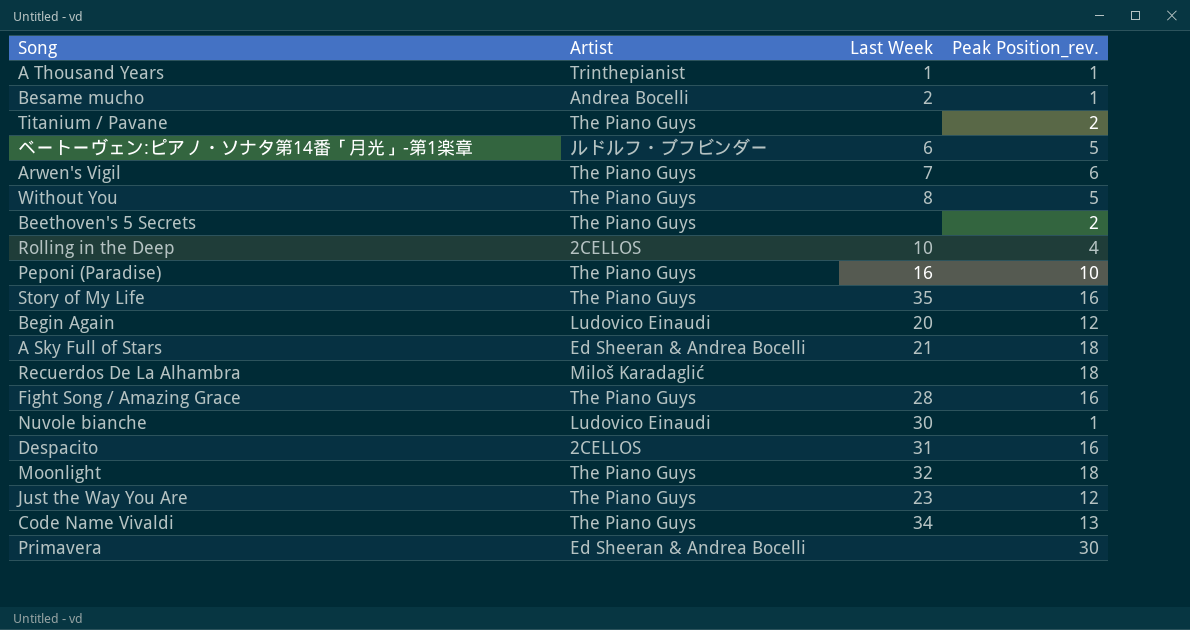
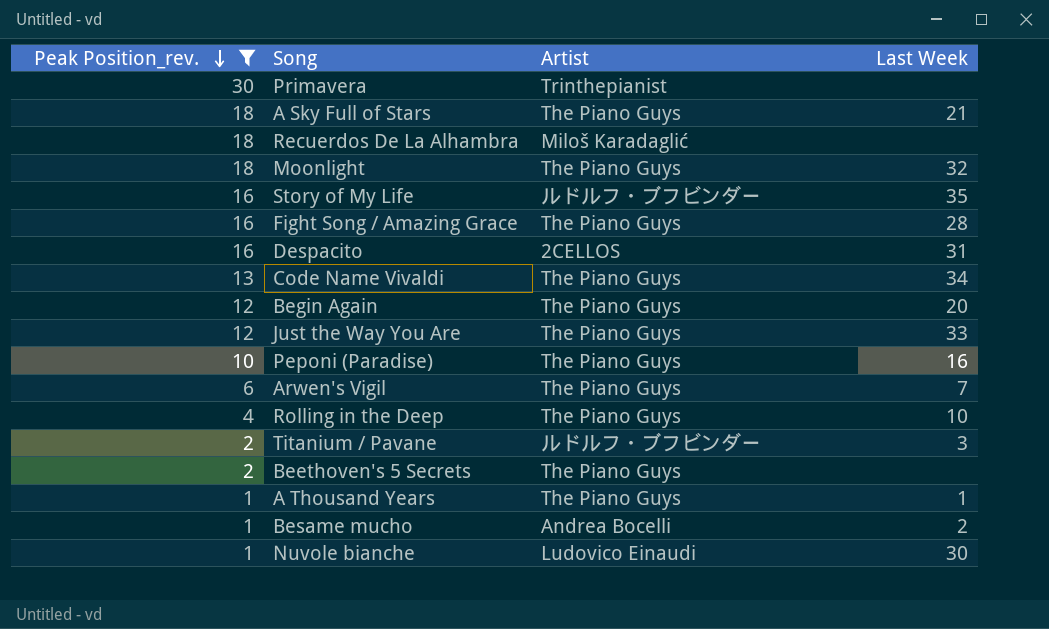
filter: none -> Peak Position_rev. != 5
row order: none -> Peak Position_rev. descending
column Peak Position_rev. | position: 4 -> 1
Primavera | Artist: Ed Sheeran & Andrea Bocelli -> Trinthepianist
A Sky Full of Stars | Artist: Ed Sheeran & Andrea Bocelli -> The Piano Guys
Story of My Life | Artist: The Piano Guys -> ルドルフ・ブフビンダー
Begin Again | Artist: Ludovico Einaudi -> The Piano Guys
Just the Way You Are | Last Week: 23 -> 33
Rolling in the Deep | Artist: 2CELLOS -> The Piano Guys
Titanium / Pavane | Artist: The Piano Guys -> ルドルフ・ブフビンダー
Titanium / Pavane | Last Week: none -> 3
A Thousand Years | Artist: Trinthepianist -> The Piano Guys

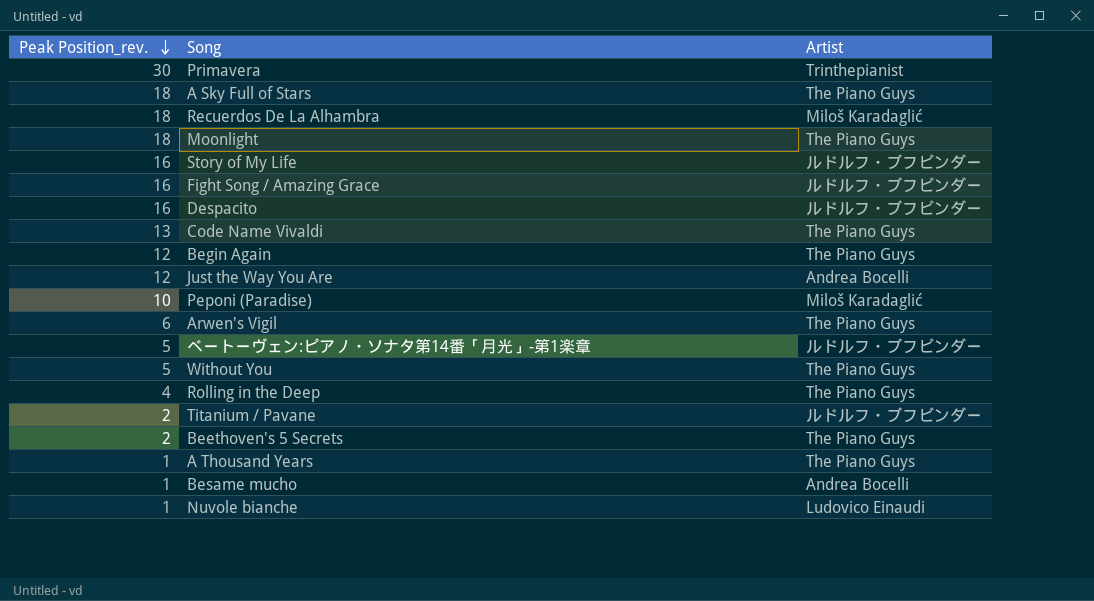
filter: Peak Position_rev. != 5 -> none
column Last Week | position: 4 -> none
Fight Song / Amazing Grace | Artist: The Piano Guys -> ルドルフ・ブフビンダー
Despacito | Artist: 2CELLOS -> ルドルフ・ブフビンダー
Just the Way You Are | Artist: The Piano Guys -> Andrea Bocelli
Peponi (Paradise) | Artist: The Piano Guys -> Miloš Karadaglić

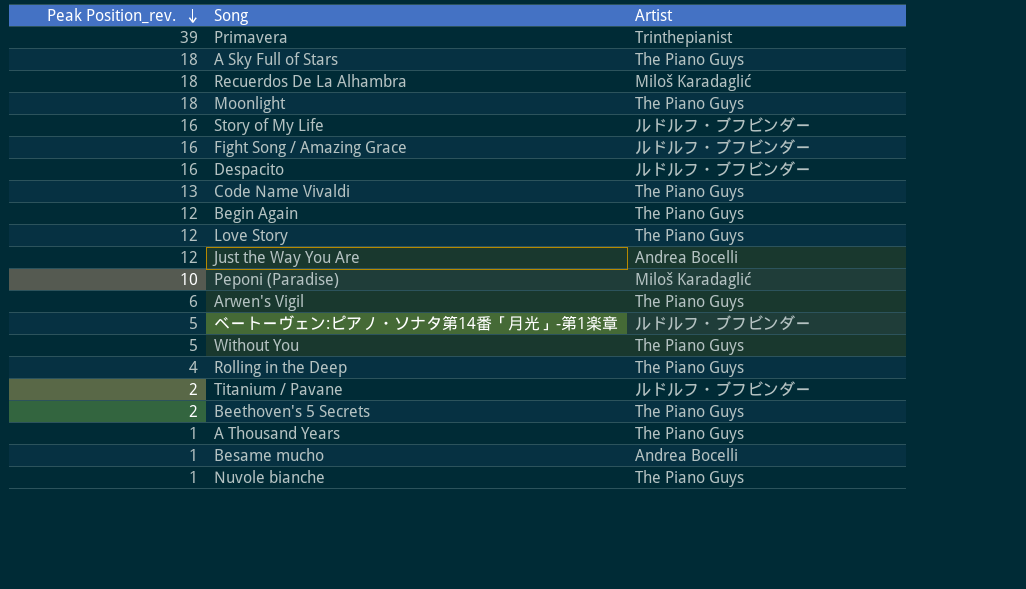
Primavera | Peak Position_rev.: 30 -> 39
row Love Story: none -> 12 | The Piano Guys
Nuvole bianche | Artist: Ludovico Einaudi -> The Piano Guys

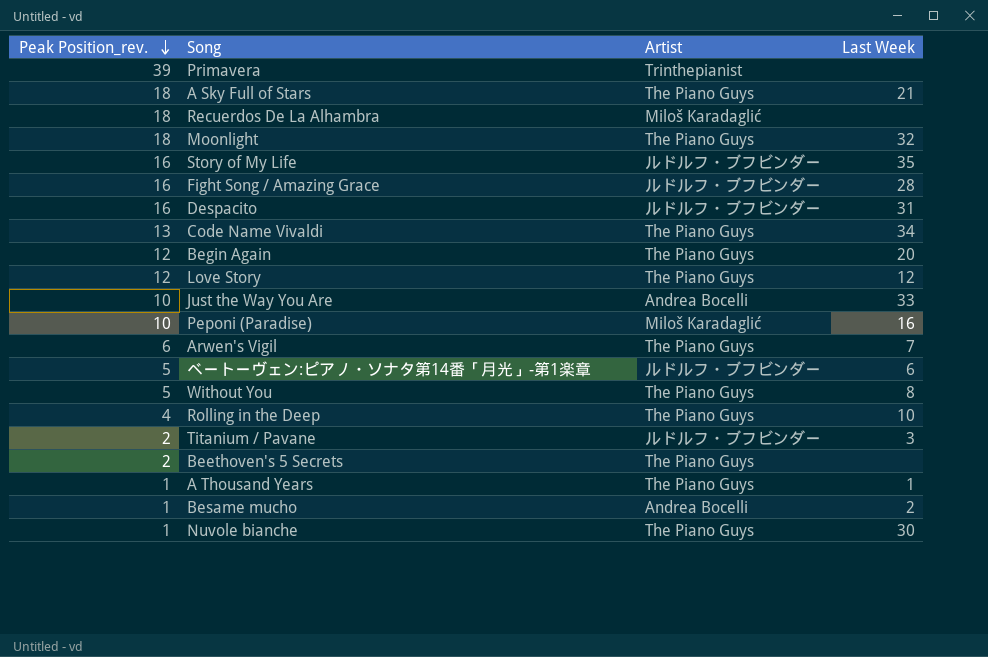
column Last Week | position: none -> 4
Just the Way You Are | Peak Position_rev.: 12 -> 10

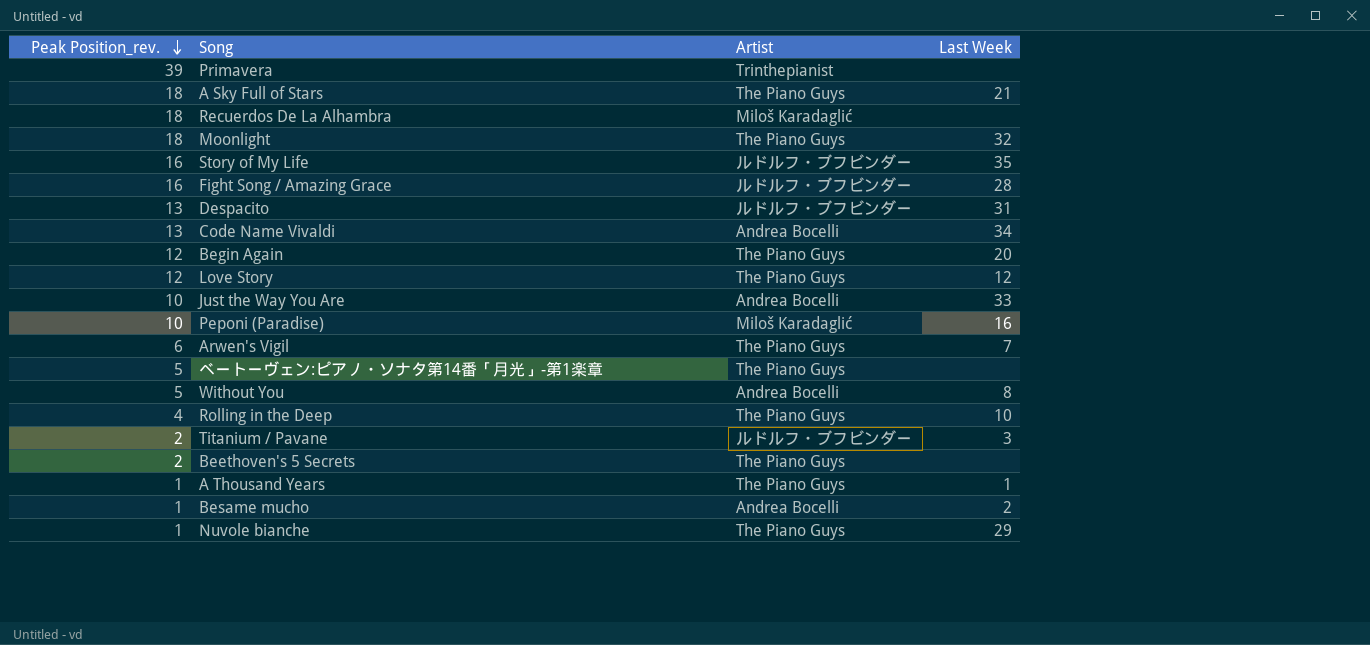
Despacito | Peak Position_rev.: 16 -> 13
Code Name Vivaldi | Artist: The Piano Guys -> Andrea Bocelli
ベートーヴェン:ピアノ・ソナタ第14番「月光」-第1楽章 | Artist: ルドルフ・ブフビンダー -> The Piano Guys
ベートーヴェン:ピアノ・ソナタ第14番「月光」-第1楽章 | Last Week: 6 -> none
Without You | Artist: The Piano Guys -> Andrea Bocelli
Nuvole bianche | Last Week: 30 -> 29

